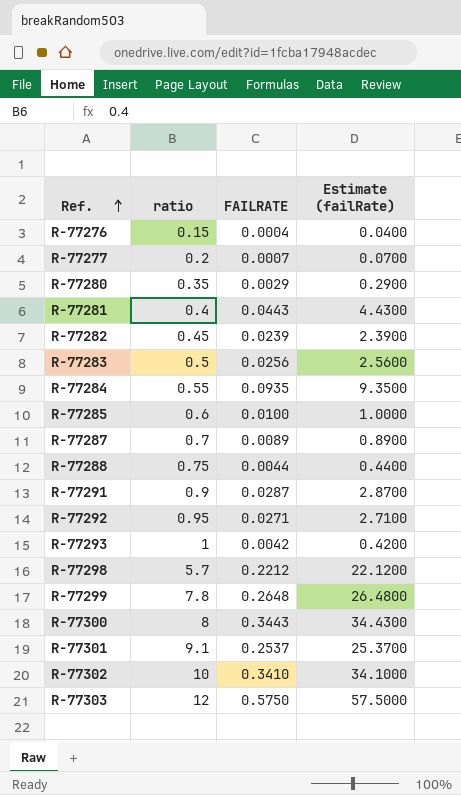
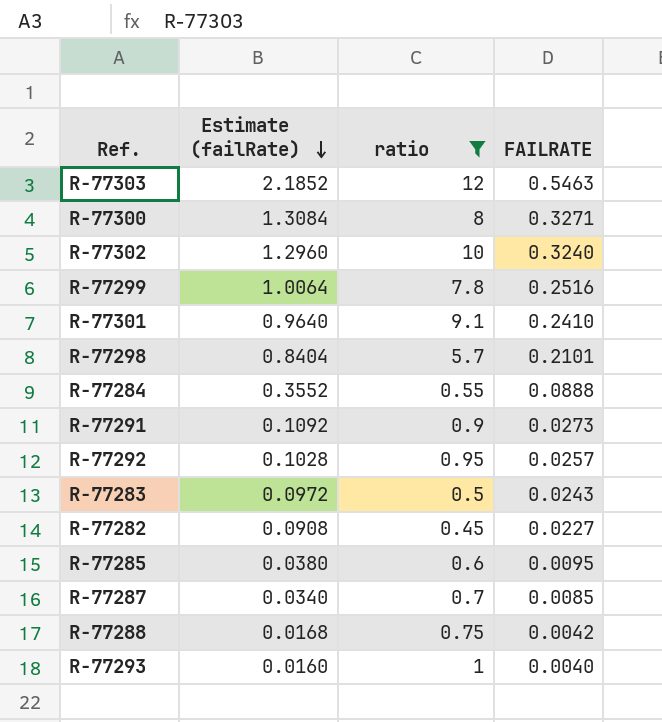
filter: none -> ratio >= 0.45
row order: Ref. ascending -> Estimate (failRate) descending
column Estimate (failRate) | formula: [FAILRATE] * 100 -> [FAILRATE] * 4
column Estimate (failRate) | position: 4 -> 2
R-77303 | FAILRATE: 0.5750 -> 0.5463
R-77300 | FAILRATE: 0.3443 -> 0.3271
R-77302 | FAILRATE: 0.3410 -> 0.3240
R-77299 | FAILRATE: 0.2648 -> 0.2516
R-77301 | FAILRATE: 0.2537 -> 0.2410
R-77298 | FAILRATE: 0.2212 -> 0.2101
R-77284 | FAILRATE: 0.0935 -> 0.0888
R-77291 | FAILRATE: 0.0287 -> 0.0273
R-77292 | FAILRATE: 0.0271 -> 0.0257
R-77283 | FAILRATE: 0.0256 -> 0.0243
R-77282 | FAILRATE: 0.0239 -> 0.0227
R-77285 | FAILRATE: 0.0100 -> 0.0095
R-77287 | FAILRATE: 0.0089 -> 0.0085
R-77288 | FAILRATE: 0.0044 -> 0.0042
R-77293 | FAILRATE: 0.0042 -> 0.0040

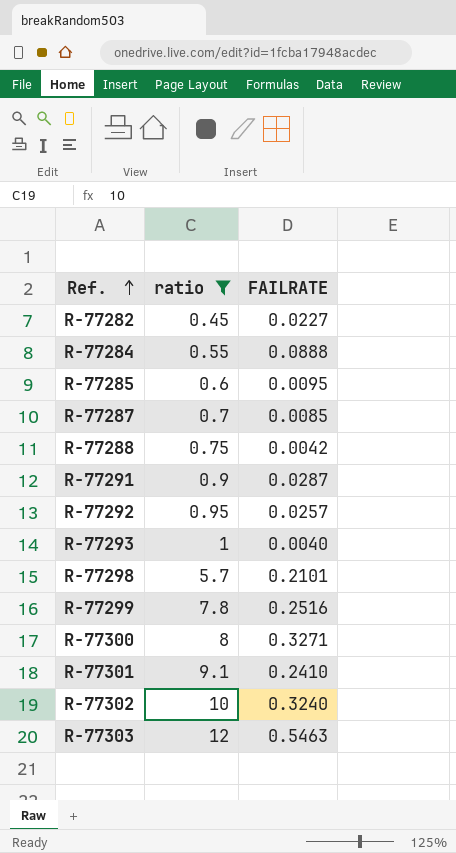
row order: Estimate (failRate) descending -> Ref. ascending
column Estimate (failRate) | formula: [FAILRATE] * 4 -> none
row R-77283: 0.0972 | 0.5 | 0.0243 -> none
R-77291 | FAILRATE: 0.0273 -> 0.0287

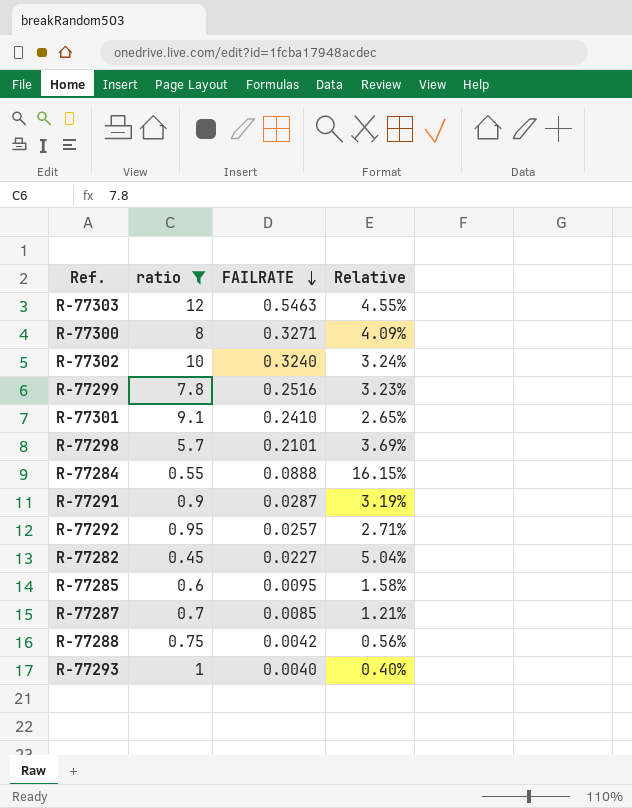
row order: Ref. ascending -> FAILRATE descending
column Relative | formula: none -> [FAILRATE] / [ratio]

